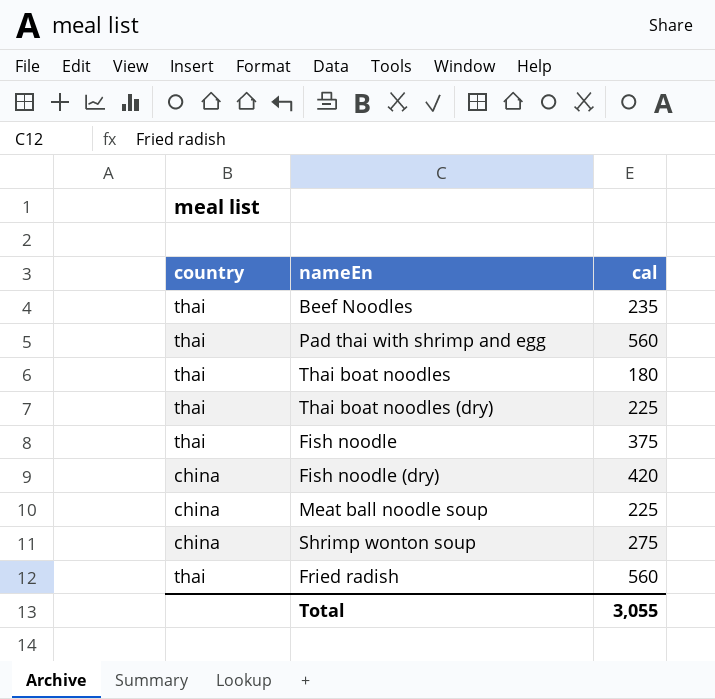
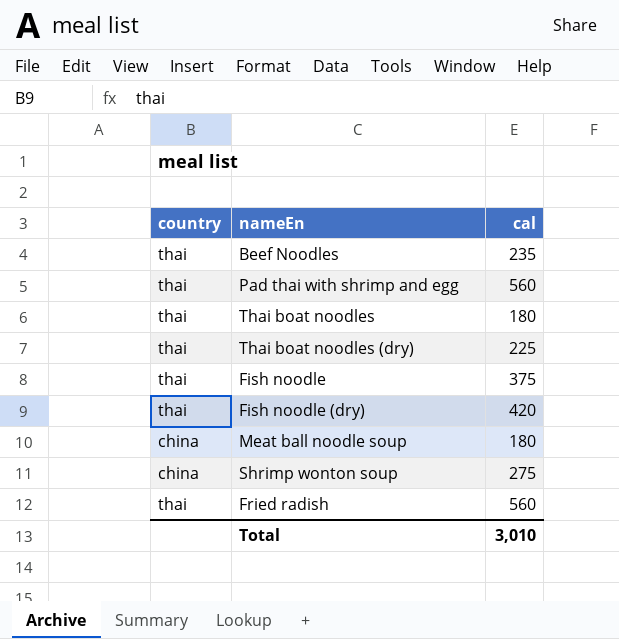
Fish noodle (dry) | country: china -> thai
Meat ball noodle soup | cal: 225 -> 180
Total | cal: 3,055 -> 3,010

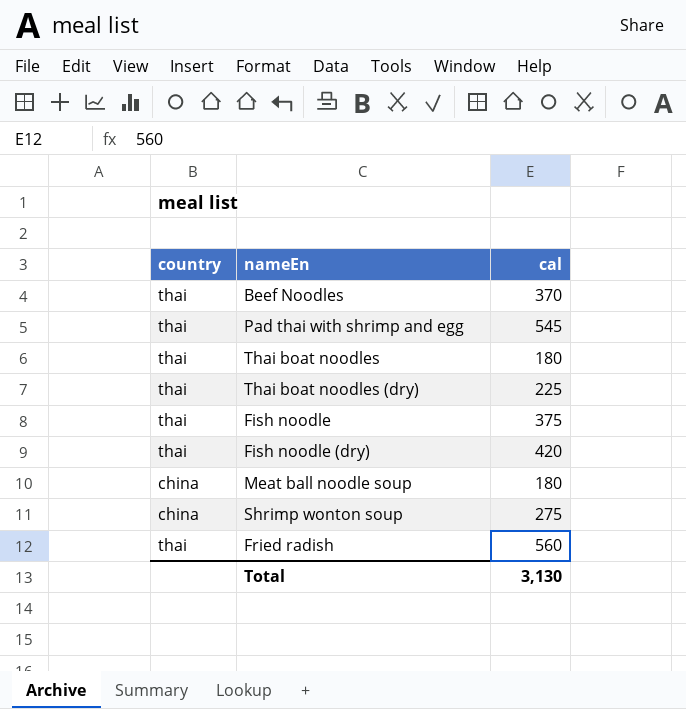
Beef Noodles | cal: 235 -> 370
Pad thai with shrimp and egg | cal: 560 -> 545
Total | cal: 3,010 -> 3,130

